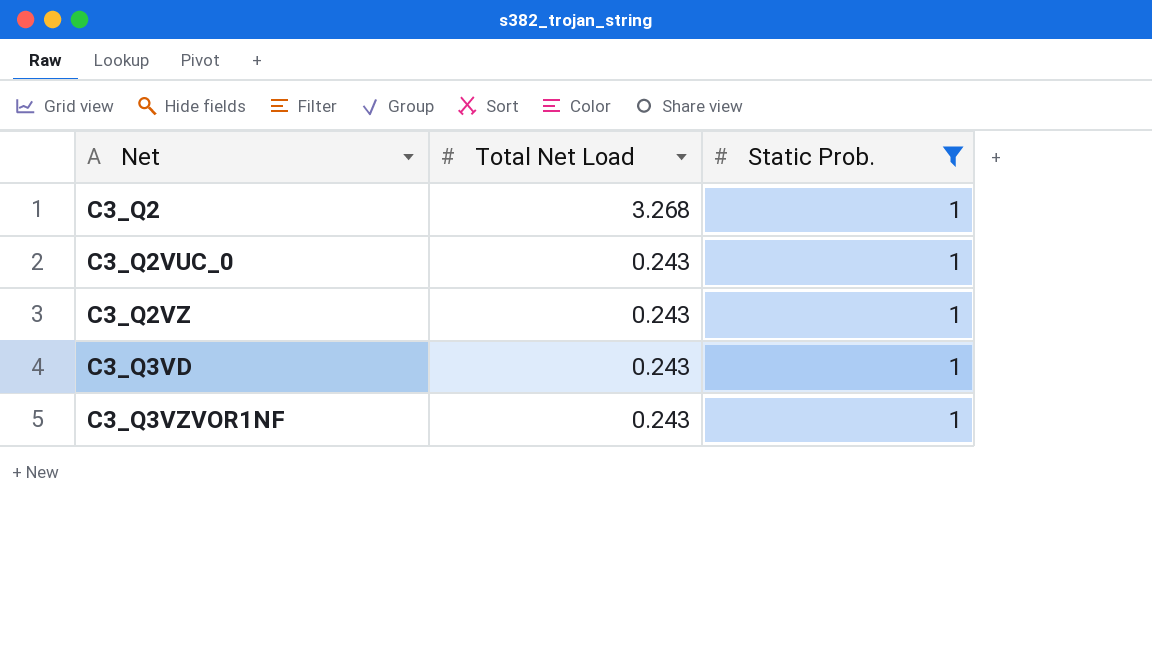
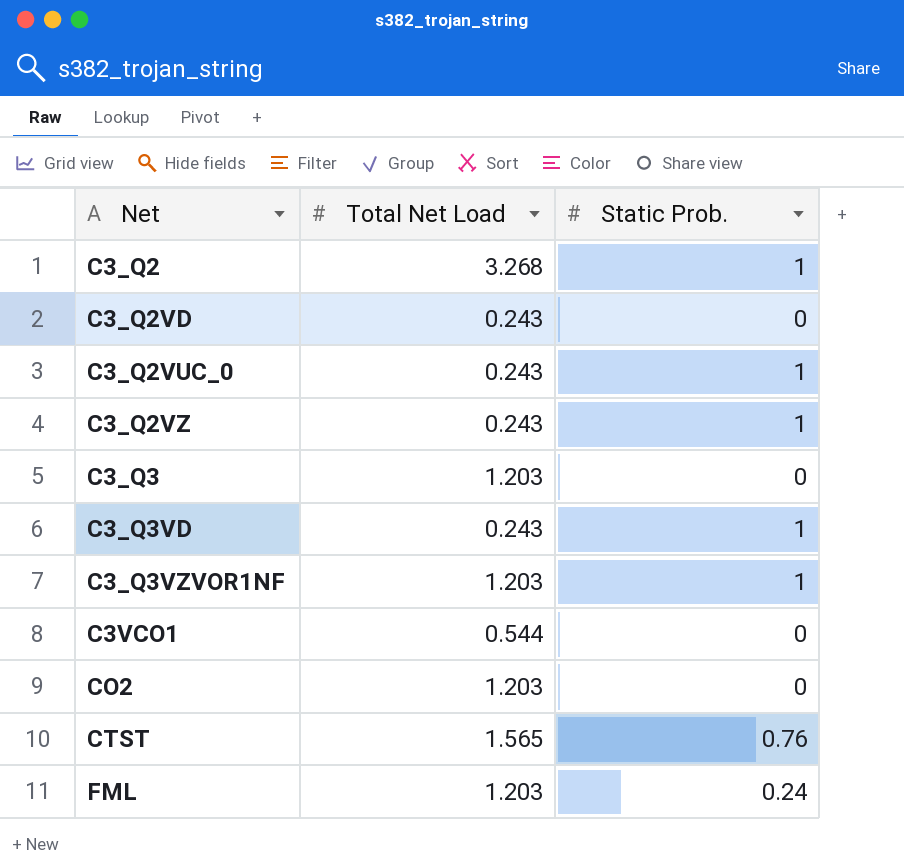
filter: Static Prob. = 1 -> none
C3_Q3VZVOR1NF | Total Net Load: 0.243 -> 1.203

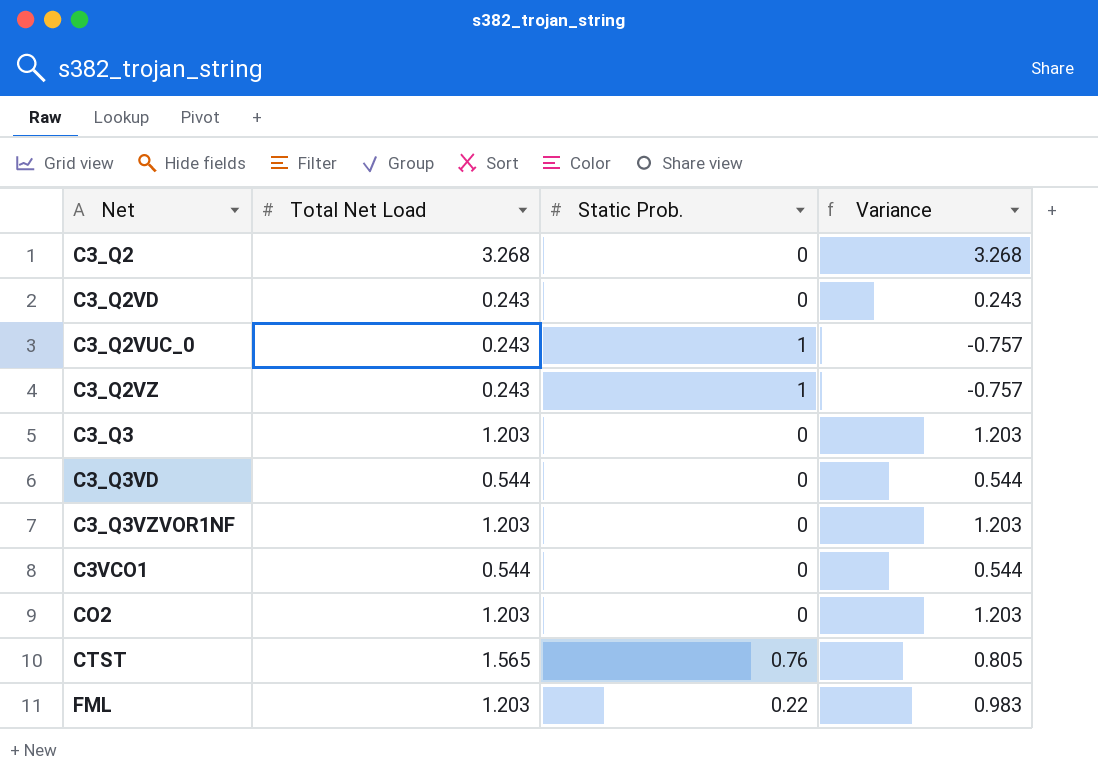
column Variance | formula: none -> [Total Net Load] - [Static Prob.]
C3_Q2 | Static Prob.: 1 -> 0
C3_Q3VD | Total Net Load: 0.243 -> 0.544
C3_Q3VD | Static Prob.: 1 -> 0
C3_Q3VZVOR1NF | Static Prob.: 1 -> 0
FML | Static Prob.: 0.24 -> 0.22

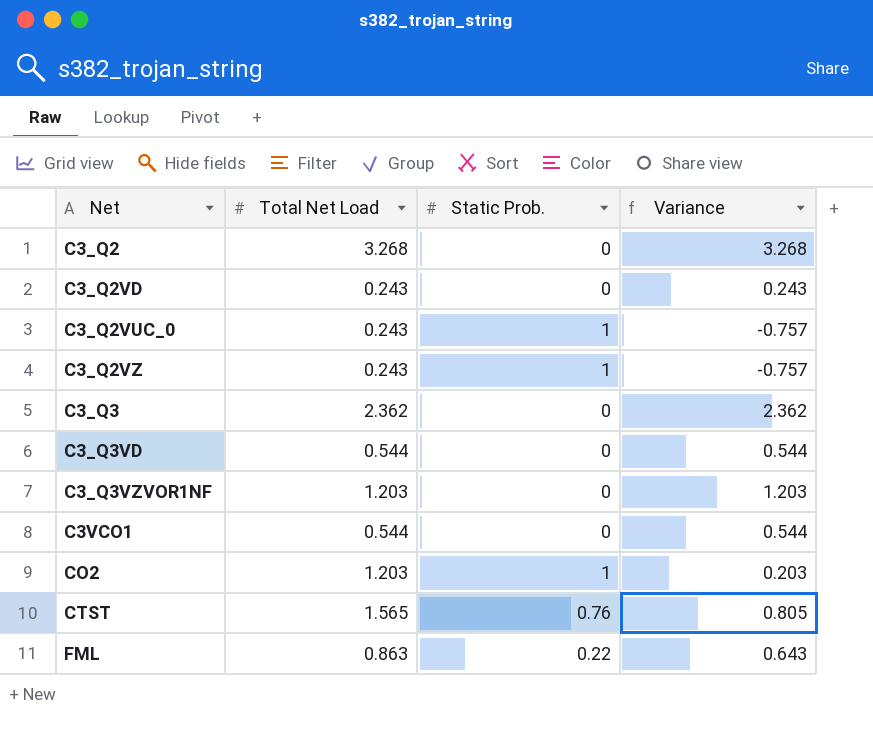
C3_Q3 | Total Net Load: 1.203 -> 2.362
C3_Q3 | Variance: 1.203 -> 2.362
CO2 | Static Prob.: 0 -> 1
CO2 | Variance: 1.203 -> 0.203
FML | Total Net Load: 1.203 -> 0.863
FML | Variance: 0.983 -> 0.643

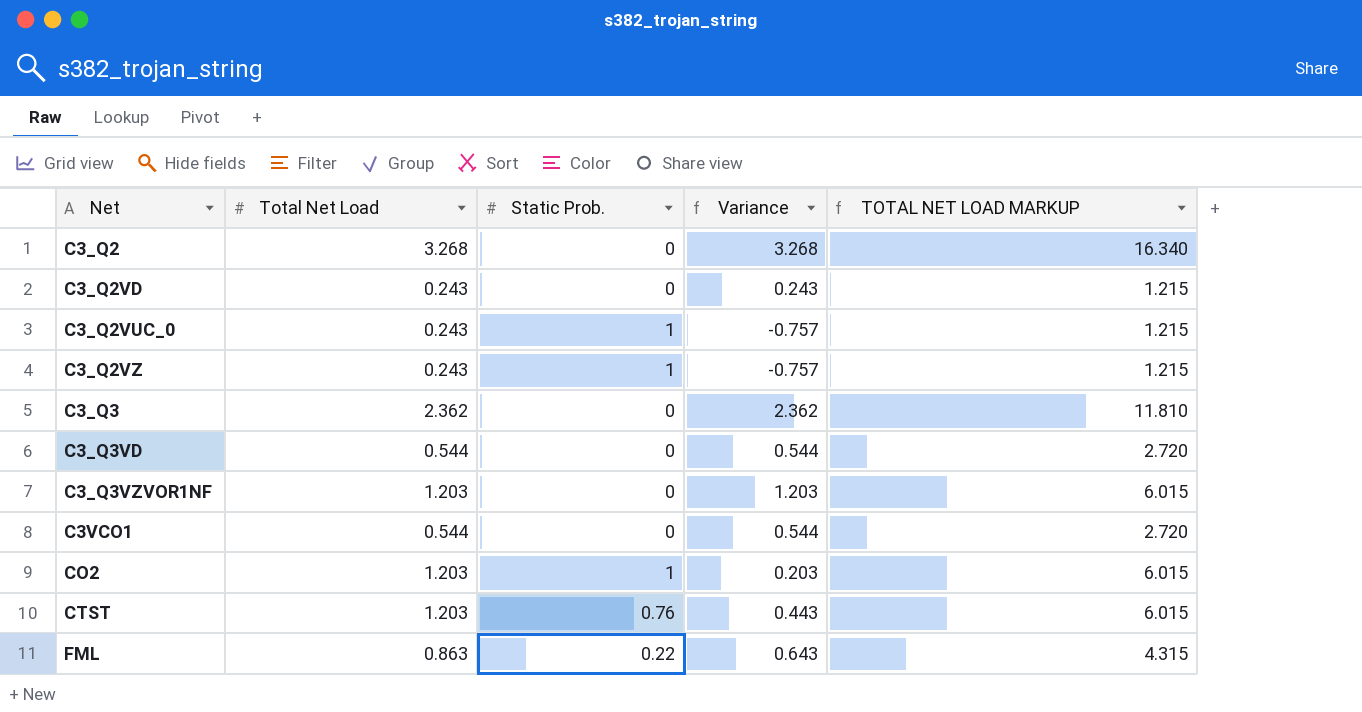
column TOTAL NET LOAD MARKUP | formula: none -> [Total Net Load] * 5
CTST | Total Net Load: 1.565 -> 1.203
CTST | Variance: 0.805 -> 0.443

